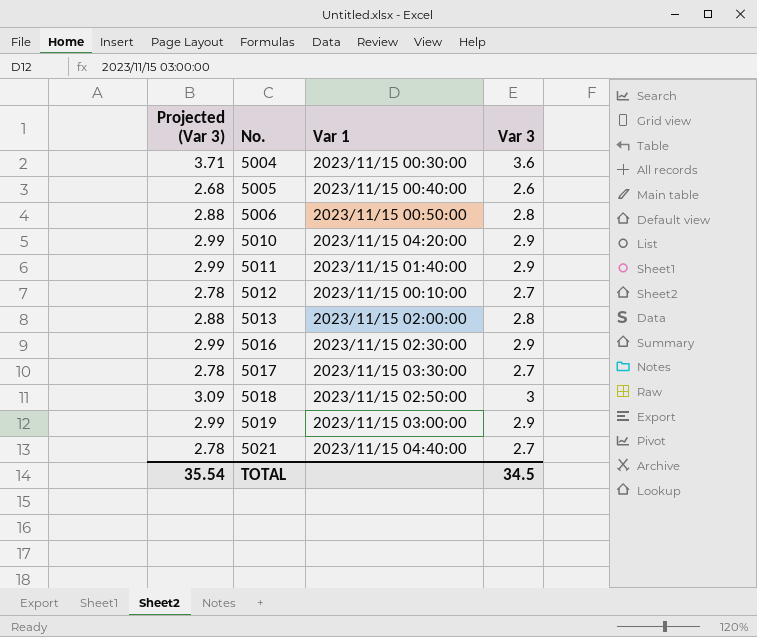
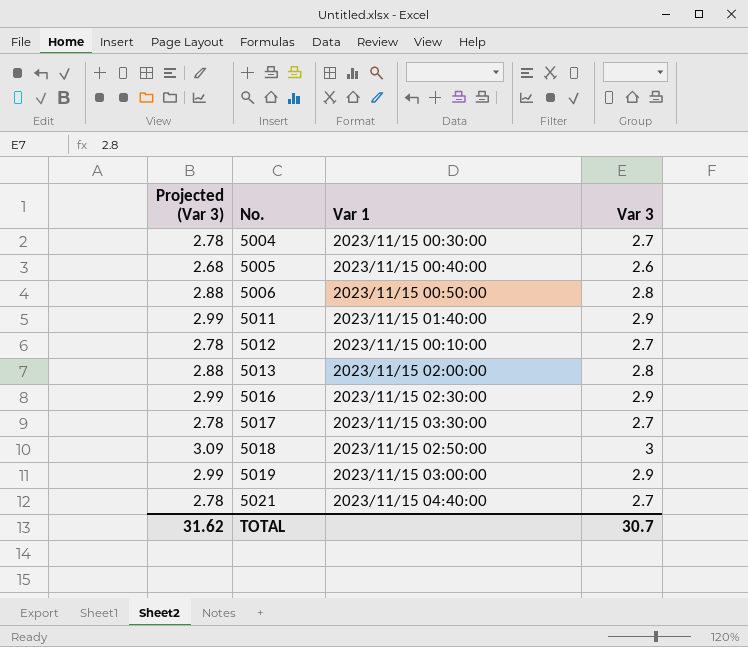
row 5010: 2.99 | 2023/11/15 04:20:00 | 2.9 -> none
5004 | Projected (Var 3): 3.71 -> 2.78
5004 | Var 3: 3.6 -> 2.7
TOTAL | Projected (Var 3): 35.54 -> 31.62
TOTAL | Var 3: 34.5 -> 30.7

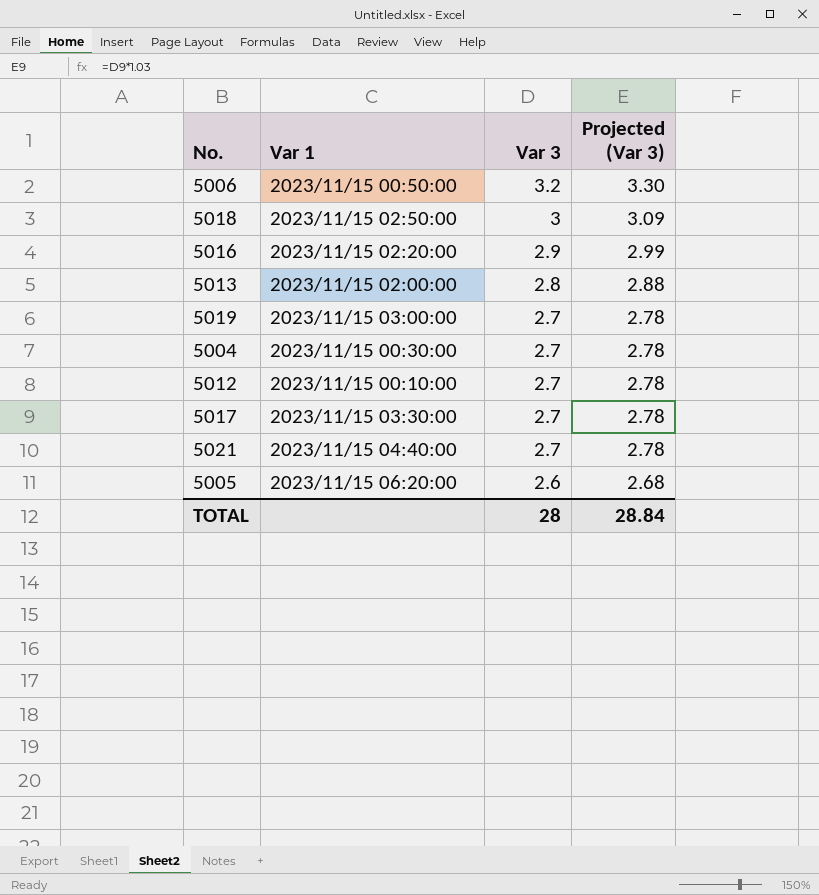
row order: No. ascending -> Var 3 descending
column Projected (Var 3) | position: 1 -> 4
row 5011: 2.99 | 2023/11/15 01:40:00 | 2.9 -> none
5006 | Var 3: 2.8 -> 3.2
5006 | Projected (Var 3): 2.88 -> 3.30
5016 | Var 1: 2023/11/15 02:30:00 -> 2023/11/15 02:20:00
5019 | Var 3: 2.9 -> 2.7
5019 | Projected (Var 3): 2.99 -> 2.78
5005 | Var 1: 2023/11/15 00:40:00 -> 2023/11/15 06:20:00
TOTAL | Var 3: 30.7 -> 28
TOTAL | Projected (Var 3): 31.62 -> 28.84

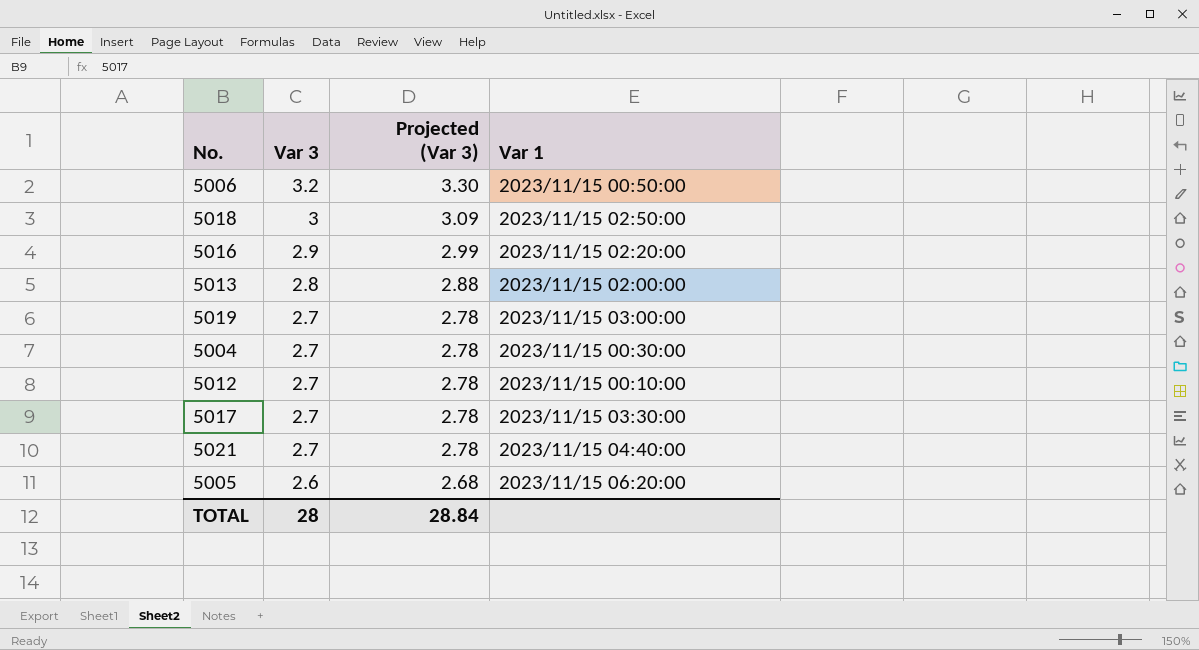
column Var 1 | position: 2 -> 4

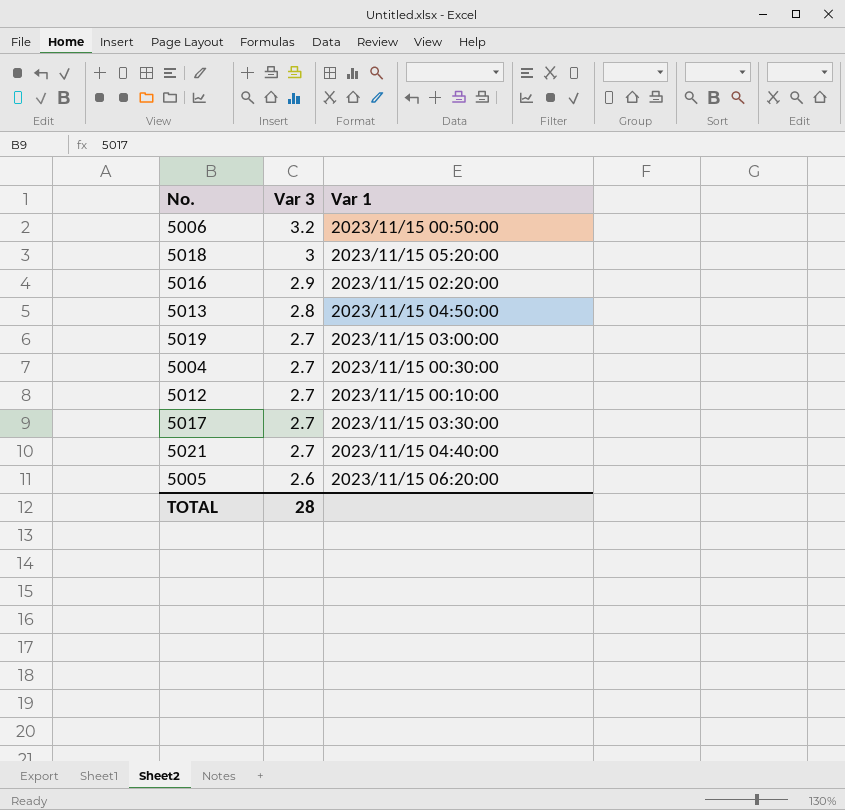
column Projected (Var 3) | formula: [Var 3] * 1.03 -> none
5018 | Var 1: 2023/11/15 02:50:00 -> 2023/11/15 05:20:00
5013 | Var 1: 2023/11/15 02:00:00 -> 2023/11/15 04:50:00

